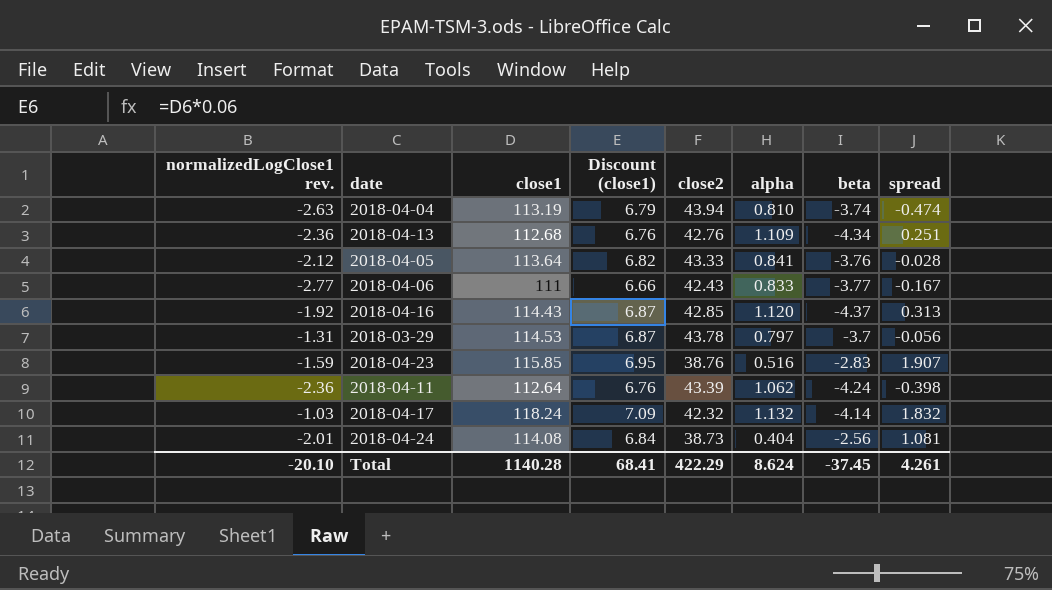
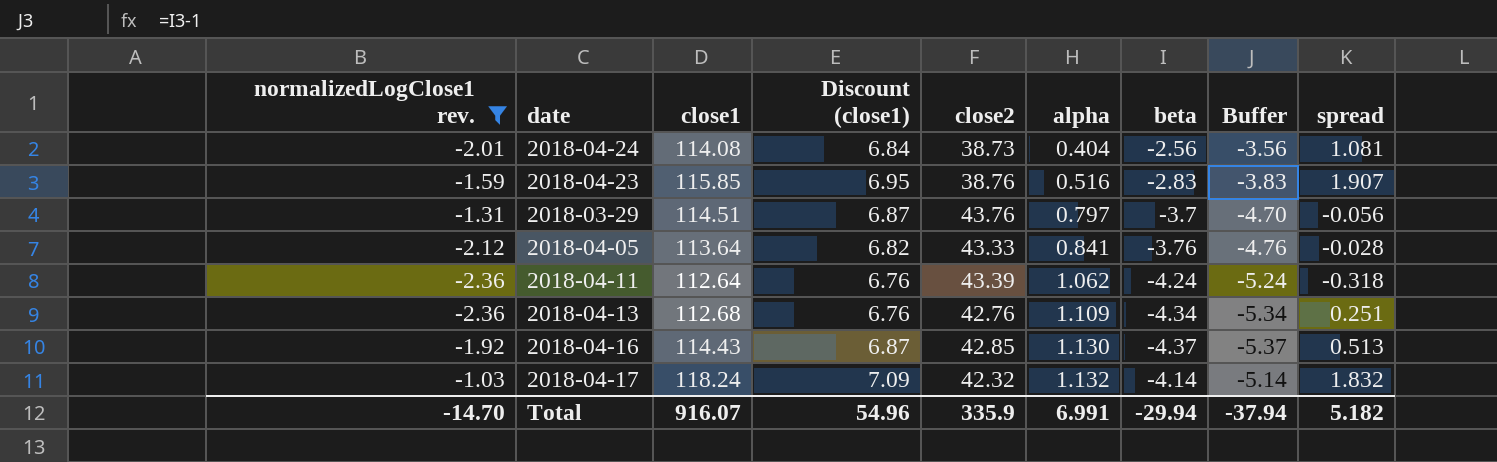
filter: none -> normalizedLogClose1 rev. >= -2.36
row order: none -> alpha ascending
column Buffer | formula: none -> [beta] - 1
2018-03-29 | close1: 114.53 -> 114.51
2018-03-29 | close2: 43.78 -> 43.76
2018-04-11 | spread: -0.398 -> -0.318
2018-04-16 | alpha: 1.120 -> 1.130
2018-04-16 | spread: 0.313 -> 0.513
Total | normalizedLogClose1 rev.: -20.10 -> -14.70
Total | close1: 1140.28 -> 916.07
Total | Discount (close1): 68.41 -> 54.96
Total | close2: 422.29 -> 335.9
Total | alpha: 8.624 -> 6.991
Total | beta: -37.45 -> -29.94
Total | spread: 4.261 -> 5.182

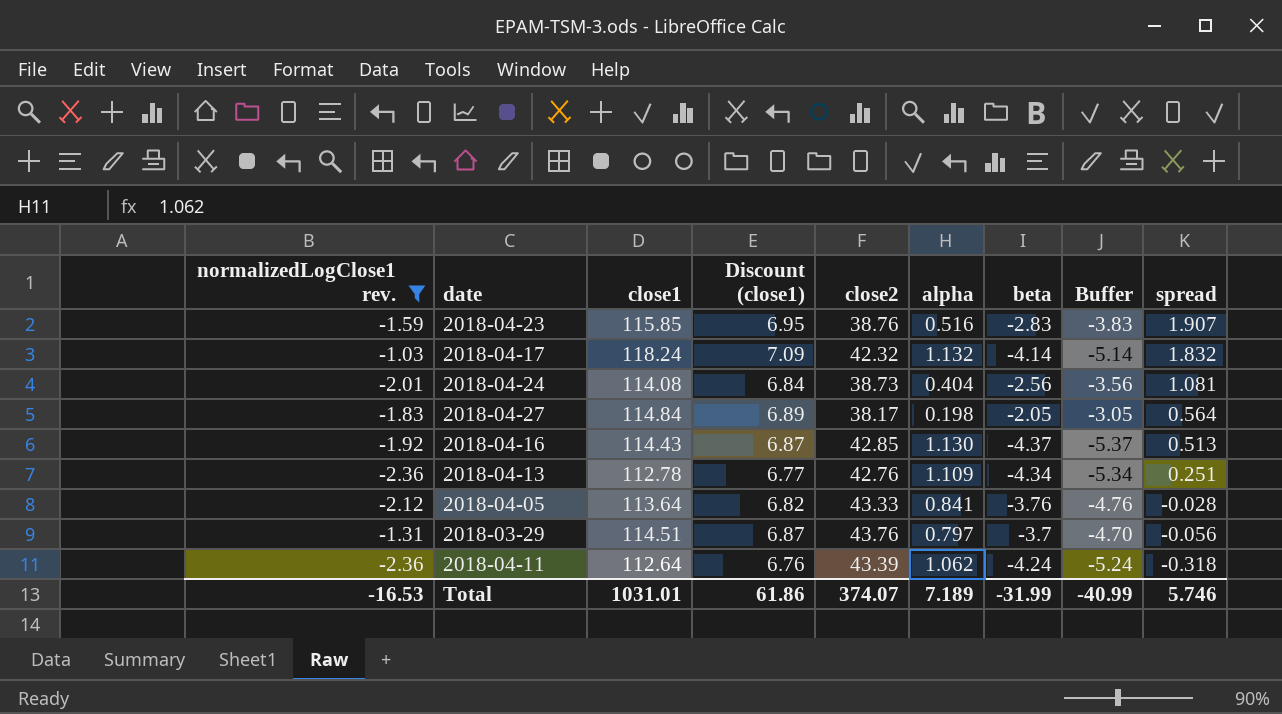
row order: alpha ascending -> spread descending
row 2018-04-27: none -> -1.83 | 114.84 | 6.89 | 38.17 | 0.198 | -2.05 | -3.05 | 0.564
2018-04-13 | close1: 112.68 -> 112.78
2018-04-13 | Discount (close1): 6.76 -> 6.77
Total | normalizedLogClose1 rev.: -14.70 -> -16.53
Total | close1: 916.07 -> 1031.01
Total | Discount (close1): 54.96 -> 61.86
Total | close2: 335.9 -> 374.07
Total | alpha: 6.991 -> 7.189
Total | beta: -29.94 -> -31.99
Total | Buffer: -37.94 -> -40.99
Total | spread: 5.182 -> 5.746

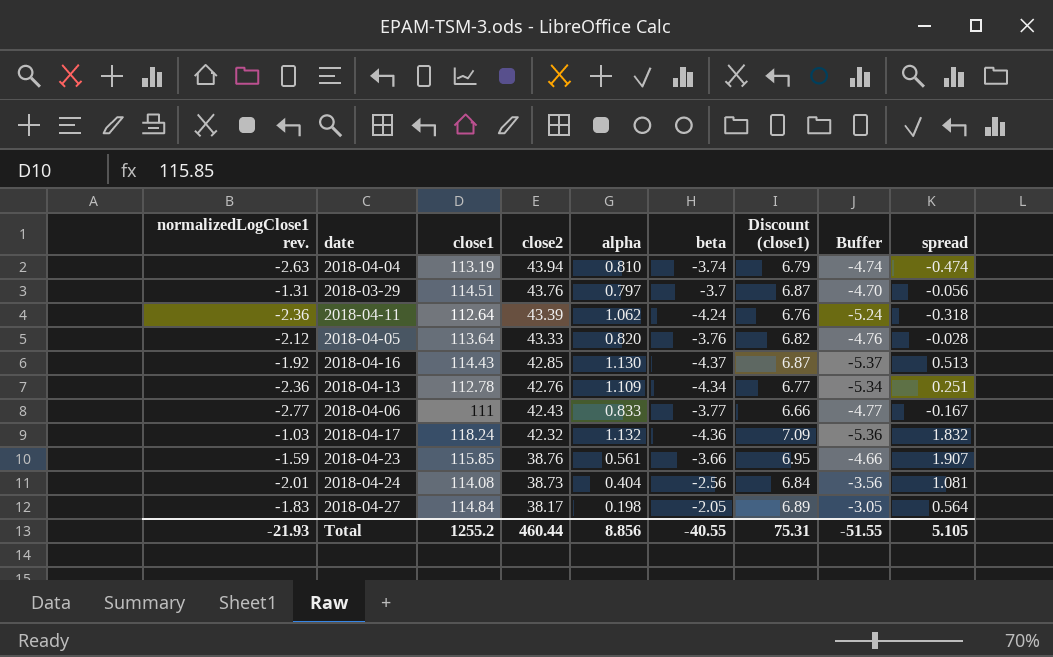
filter: normalizedLogClose1 rev. >= -2.36 -> none
row order: spread descending -> close2 descending
column Discount (close1) | position: 4 -> 7
2018-04-05 | alpha: 0.841 -> 0.820
2018-04-17 | beta: -4.14 -> -4.36
2018-04-17 | Buffer: -5.14 -> -5.36
2018-04-23 | alpha: 0.516 -> 0.561
2018-04-23 | beta: -2.83 -> -3.66
2018-04-23 | Buffer: -3.83 -> -4.66
Total | normalizedLogClose1 rev.: -16.53 -> -21.93
Total | close1: 1031.01 -> 1255.2
Total | close2: 374.07 -> 460.44
Total | alpha: 7.189 -> 8.856
Total | beta: -31.99 -> -40.55
Total | Discount (close1): 61.86 -> 75.31
Total | Buffer: -40.99 -> -51.55
Total | spread: 5.746 -> 5.105

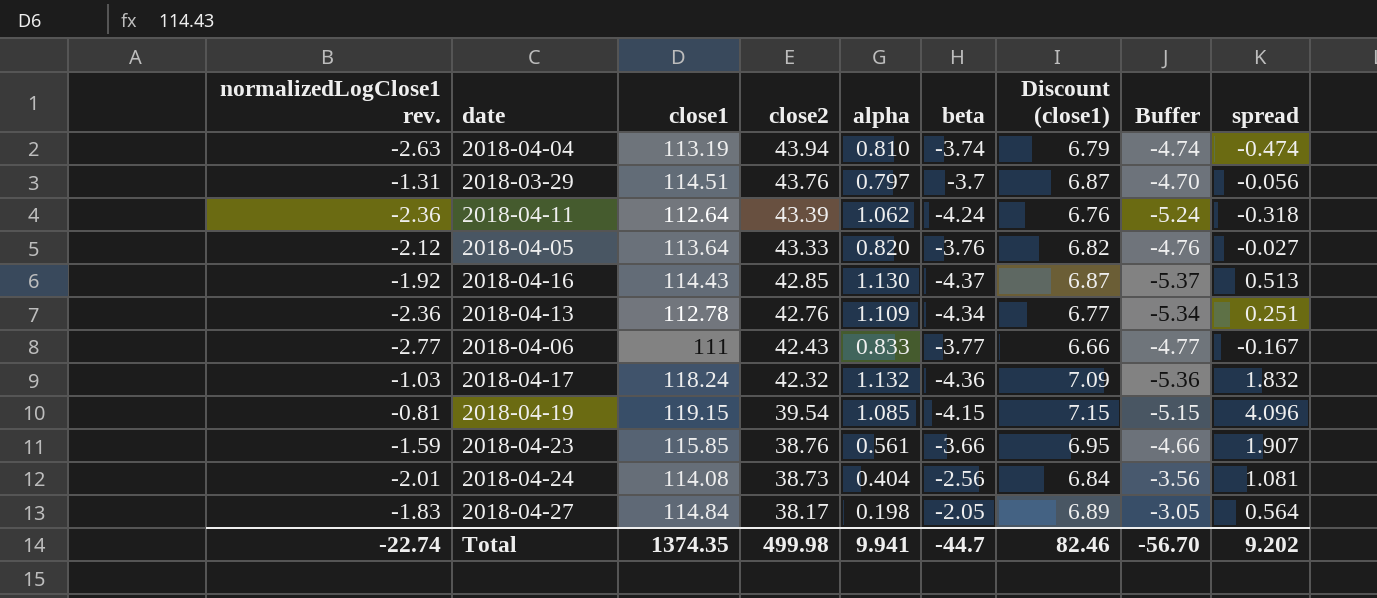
2018-04-05 | spread: -0.028 -> -0.027
row 2018-04-19: none -> -0.81 | 119.15 | 39.54 | 1.085 | -4.15 | 7.15 | -5.15 | 4.096
Total | normalizedLogClose1 rev.: -21.93 -> -22.74
Total | close1: 1255.2 -> 1374.35
Total | close2: 460.44 -> 499.98
Total | alpha: 8.856 -> 9.941
Total | beta: -40.55 -> -44.7
Total | Discount (close1): 75.31 -> 82.46
Total | Buffer: -51.55 -> -56.70
Total | spread: 5.105 -> 9.202

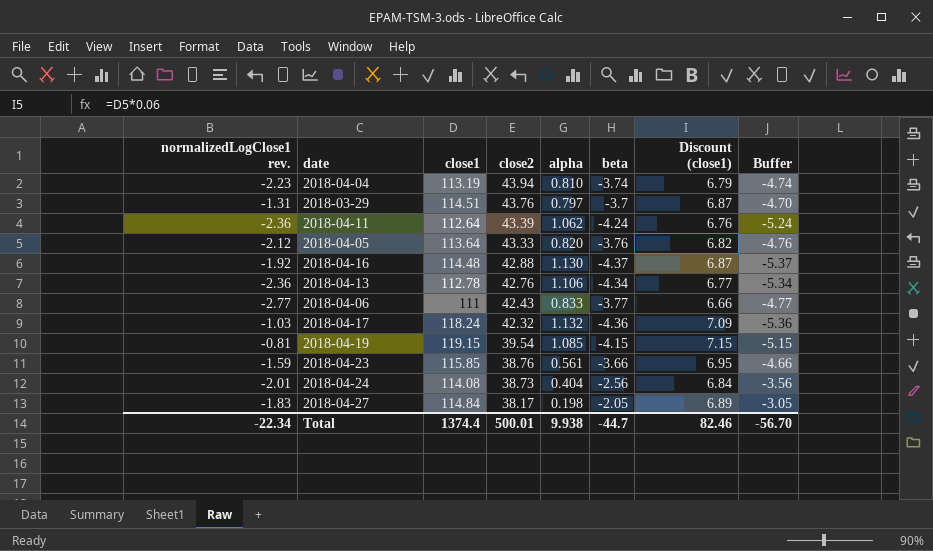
column spread | position: 9 -> none
2018-04-04 | normalizedLogClose1 rev.: -2.63 -> -2.23
2018-04-16 | close1: 114.43 -> 114.48
2018-04-16 | close2: 42.85 -> 42.88
2018-04-13 | alpha: 1.109 -> 1.106
Total | normalizedLogClose1 rev.: -22.74 -> -22.34
Total | close1: 1374.35 -> 1374.4
Total | close2: 499.98 -> 500.01
Total | alpha: 9.941 -> 9.938

